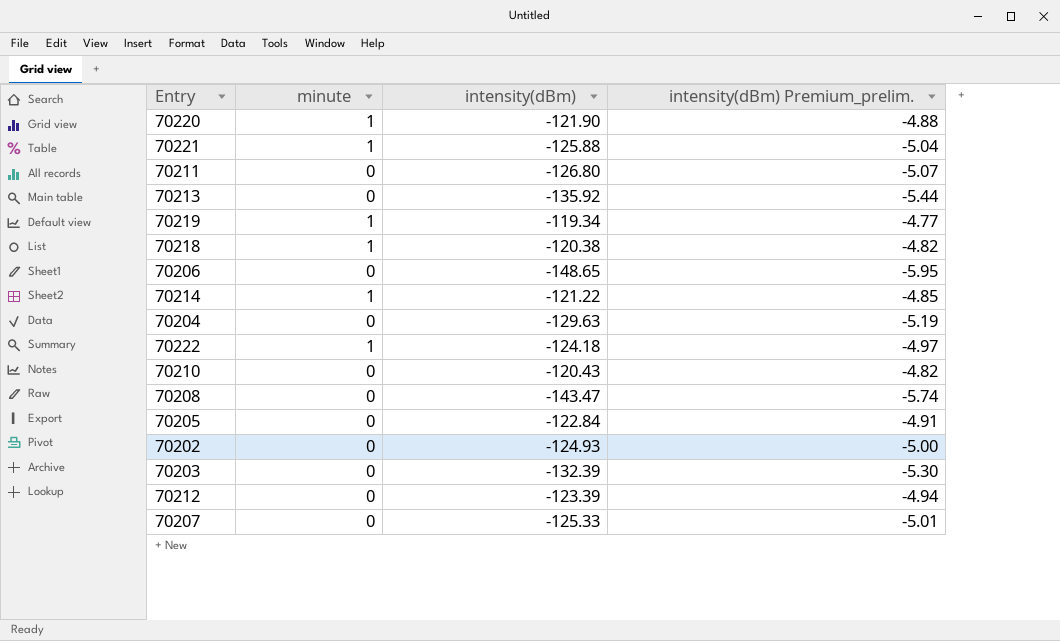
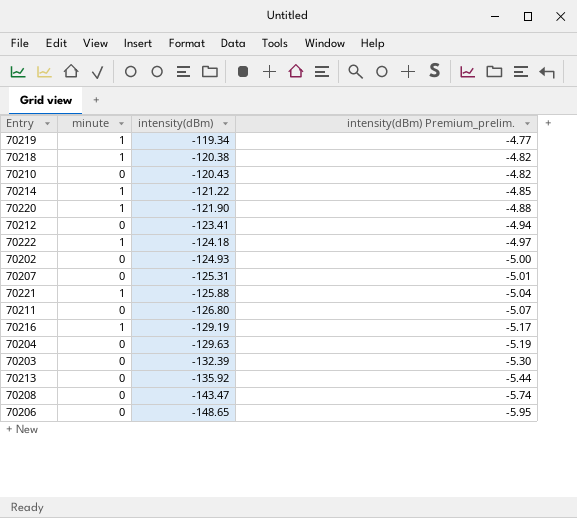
row order: none -> intensity(dBm) descending
row 70205: 0 | -122.84 | -4.91 -> none
70212 | intensity(dBm): -123.39 -> -123.41
70207 | intensity(dBm): -125.33 -> -125.31
row 70216: none -> 1 | -129.19 | -5.17

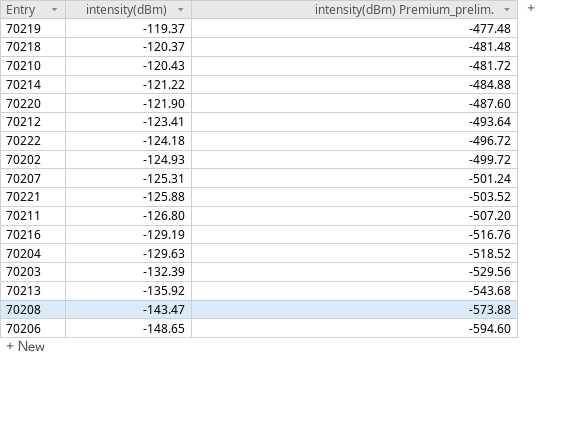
column minute | position: 2 -> none
column intensity(dBm) Premium_prelim. | formula: [intensity(dBm)] * 0.04 -> [intensity(dBm)] * 4
70219 | intensity(dBm): -119.34 -> -119.37
70218 | intensity(dBm): -120.38 -> -120.37

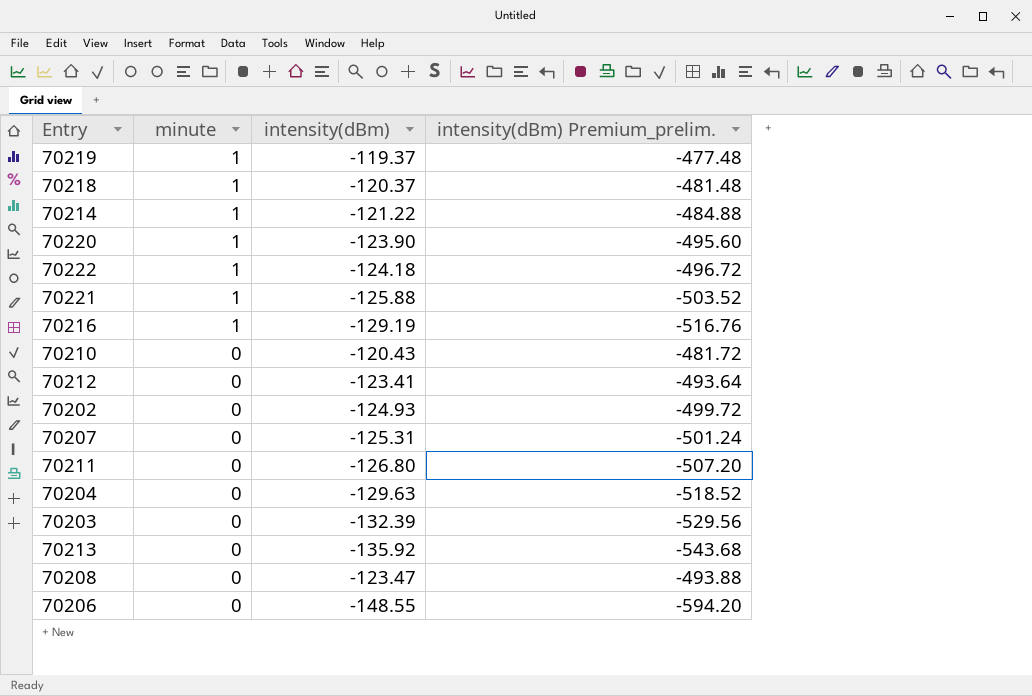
row order: intensity(dBm) descending -> minute descending
column minute | position: none -> 2
70220 | intensity(dBm): -121.90 -> -123.90
70220 | intensity(dBm) Premium_prelim.: -487.60 -> -495.60
70208 | intensity(dBm): -143.47 -> -123.47
70208 | intensity(dBm) Premium_prelim.: -573.88 -> -493.88
70206 | intensity(dBm): -148.65 -> -148.55
70206 | intensity(dBm) Premium_prelim.: -594.60 -> -594.20

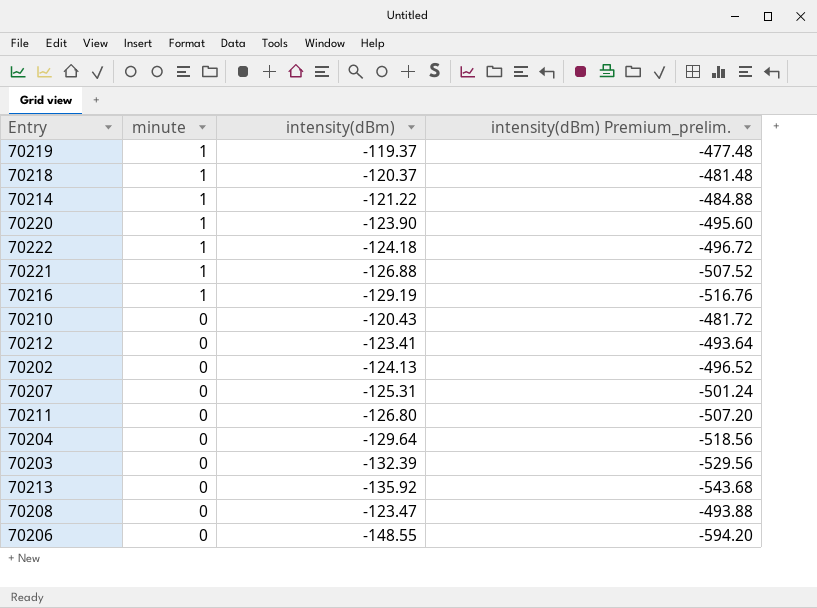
70221 | intensity(dBm): -125.88 -> -126.88
70221 | intensity(dBm) Premium_prelim.: -503.52 -> -507.52
70202 | intensity(dBm): -124.93 -> -124.13
70202 | intensity(dBm) Premium_prelim.: -499.72 -> -496.52
70204 | intensity(dBm): -129.63 -> -129.64
70204 | intensity(dBm) Premium_prelim.: -518.52 -> -518.56

